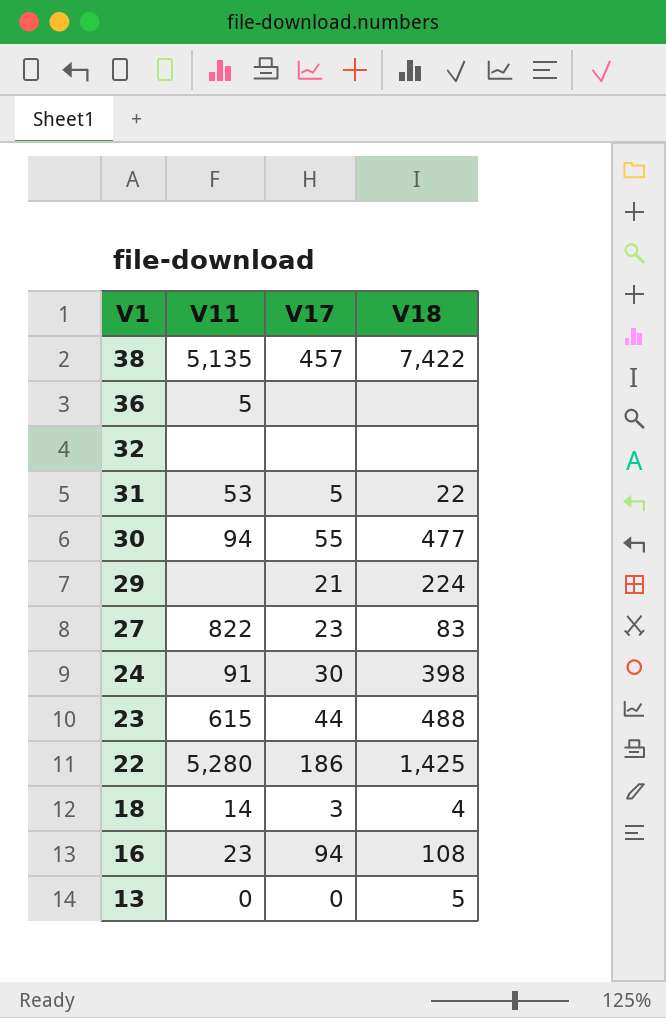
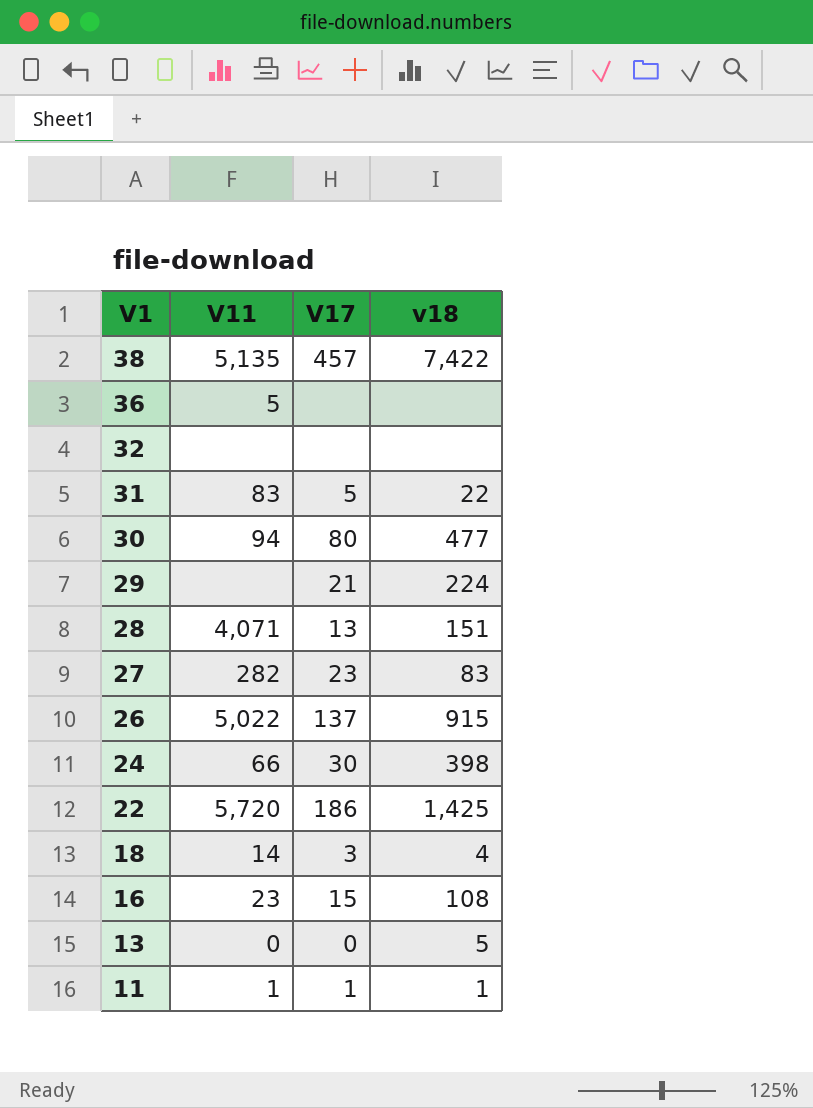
column name: V18 -> v18
row 23: 615 | 44 | 488 -> none
31 | V11: 53 -> 83
30 | V17: 55 -> 80
row 28: none -> 4,071 | 13 | 151
27 | V11: 822 -> 282
row 26: none -> 5,022 | 137 | 915
24 | V11: 91 -> 66
22 | V11: 5,280 -> 5,720
16 | V17: 94 -> 15
row 11: none -> 1 | 1 | 1

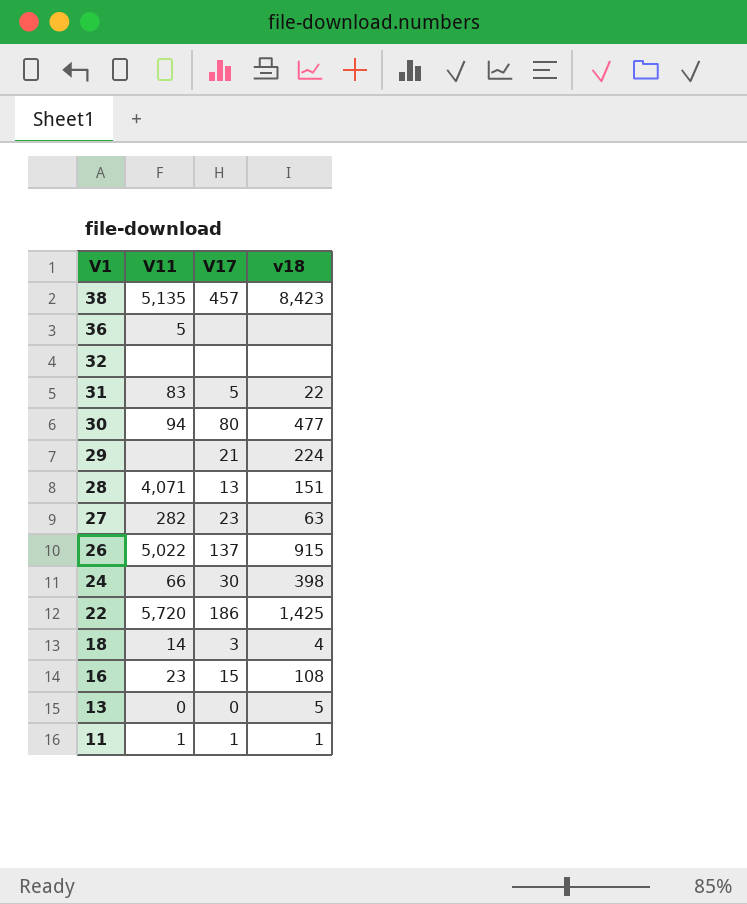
38 | v18: 7,422 -> 8,423
27 | v18: 83 -> 63

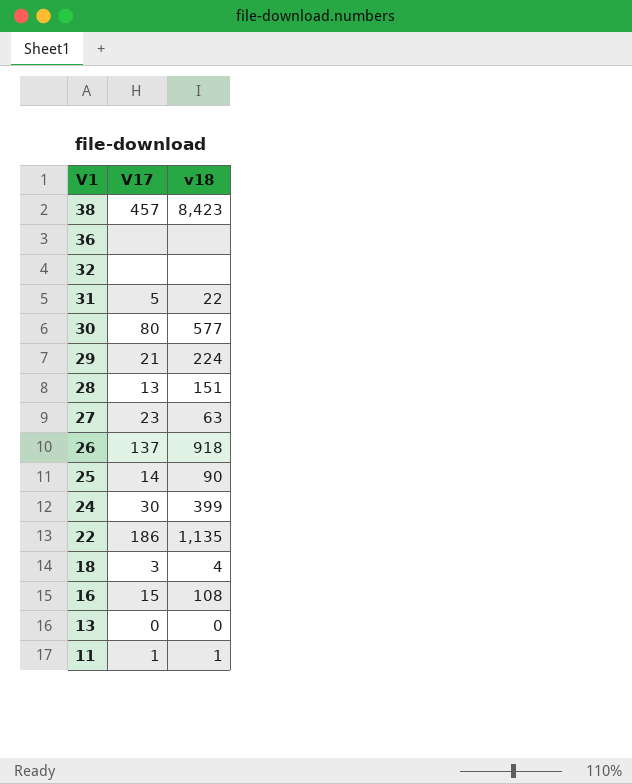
column V11 | position: 2 -> none
30 | v18: 477 -> 577
26 | v18: 915 -> 918
row 25: none -> 14 | 90
24 | v18: 398 -> 399
22 | v18: 1,425 -> 1,135
13 | v18: 5 -> 0

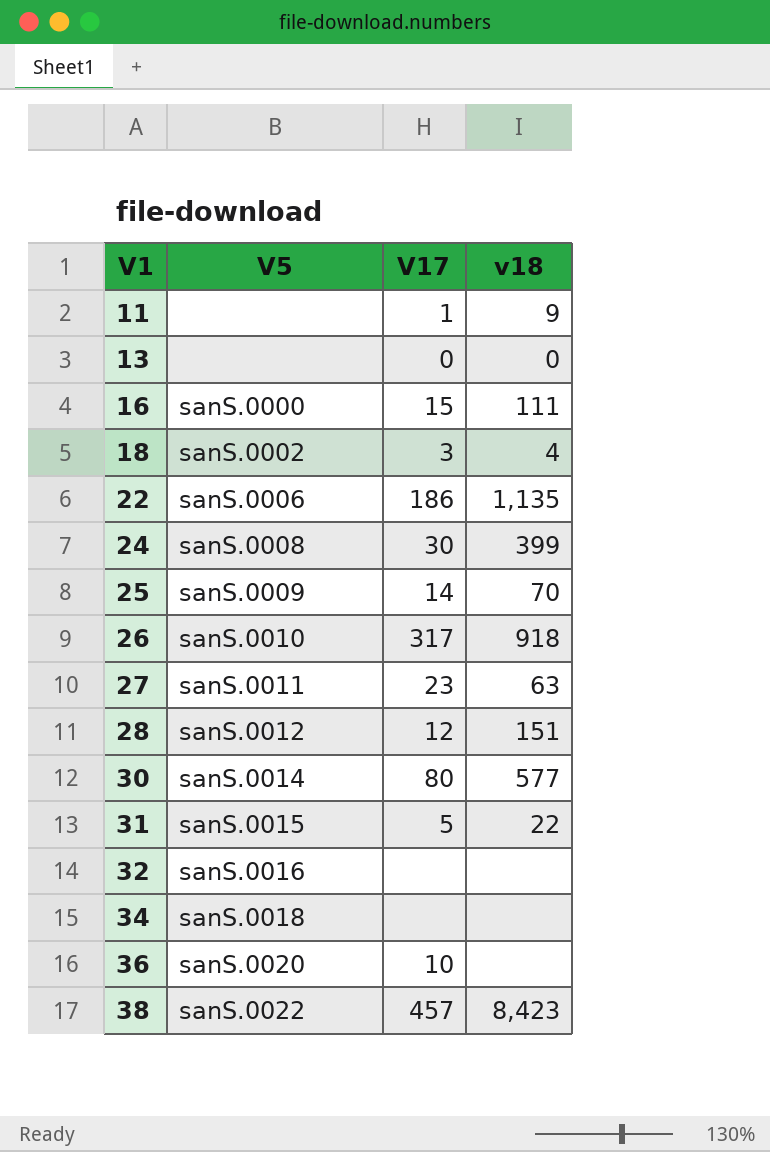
row order: V1 descending -> V1 ascending
column V5 | position: none -> 2
row 29: 21 | 224 -> none
11 | v18: 1 -> 9
16 | v18: 108 -> 111
25 | v18: 90 -> 70
26 | V17: 137 -> 317
28 | V17: 13 -> 12
row 34: none -> sanS.0018 | none | none
36 | V17: none -> 10

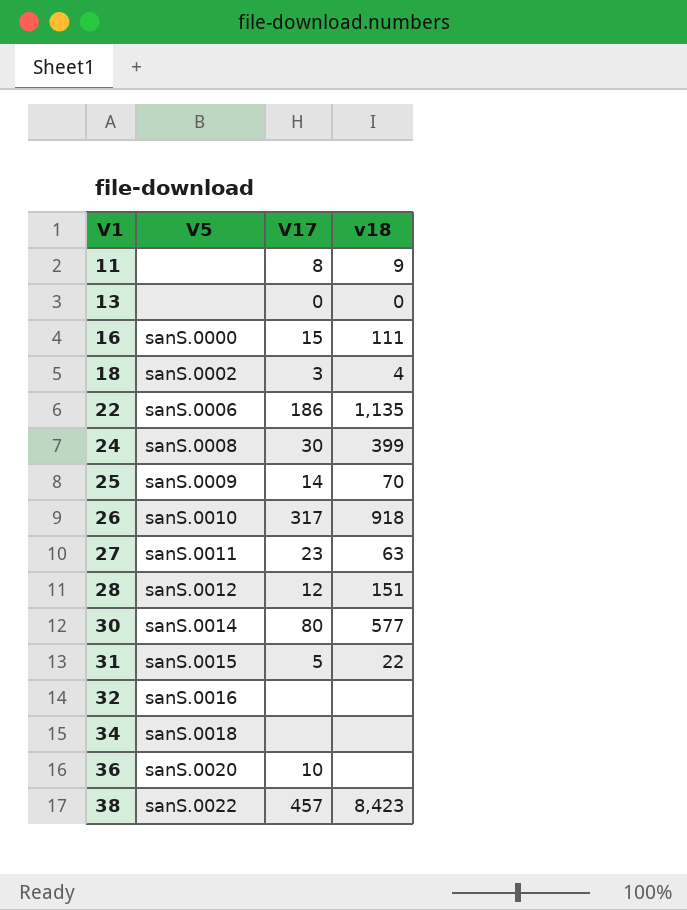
11 | V17: 1 -> 8

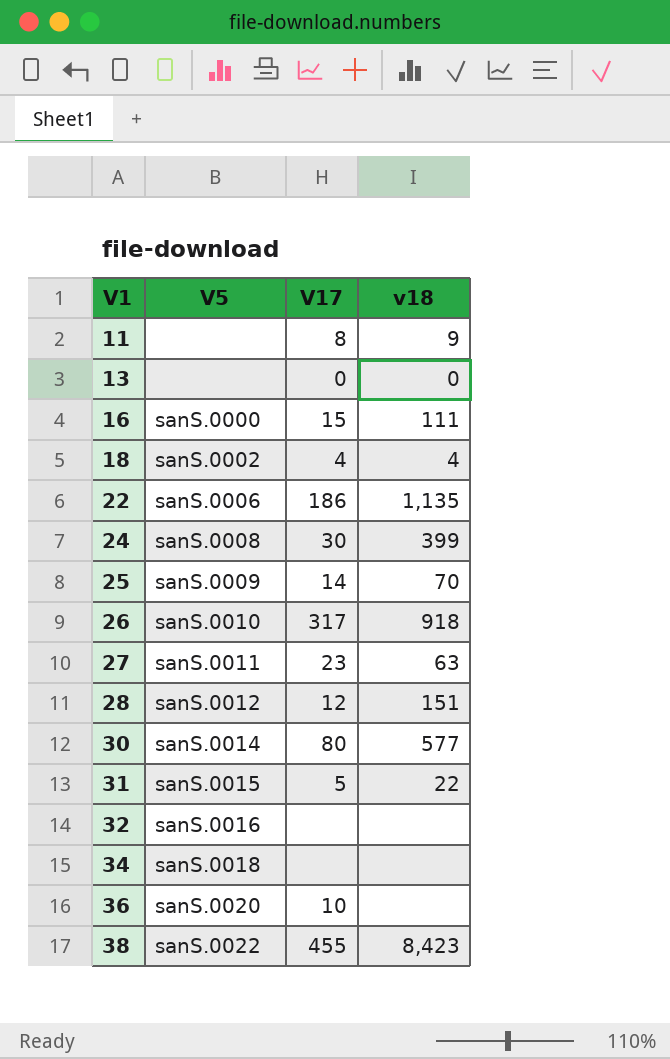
18 | V17: 3 -> 4
38 | V17: 457 -> 455

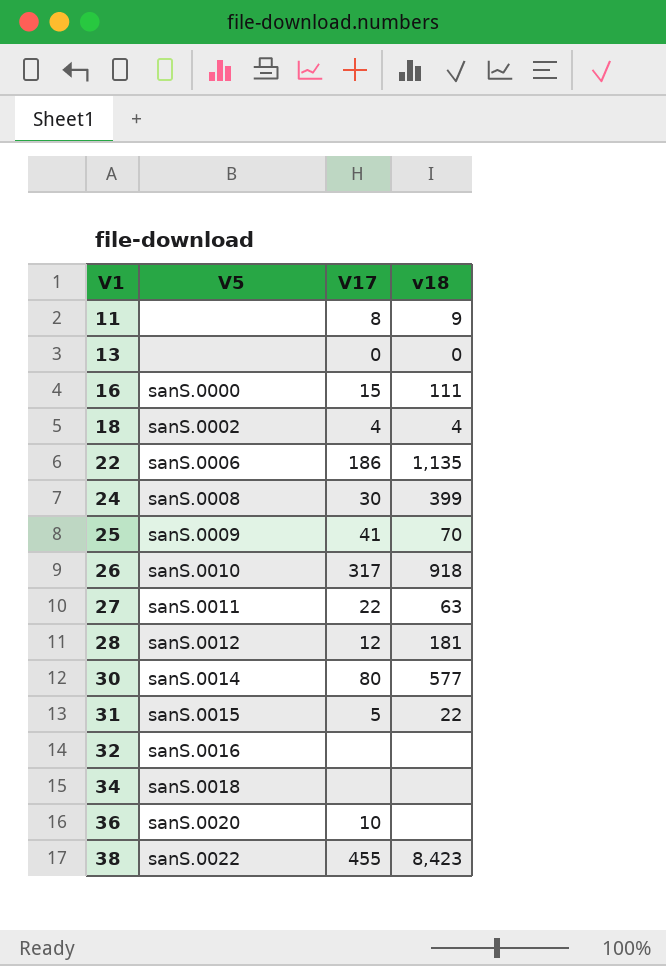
25 | V17: 14 -> 41
27 | V17: 23 -> 22
28 | v18: 151 -> 181

